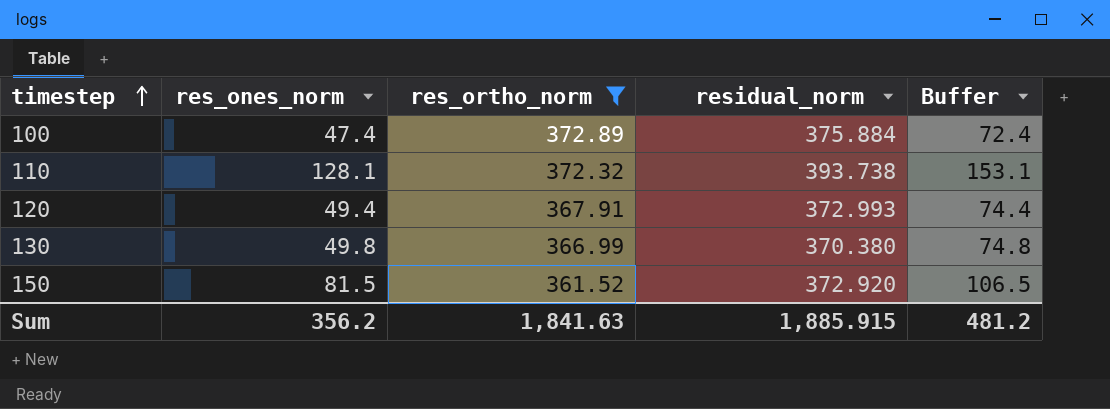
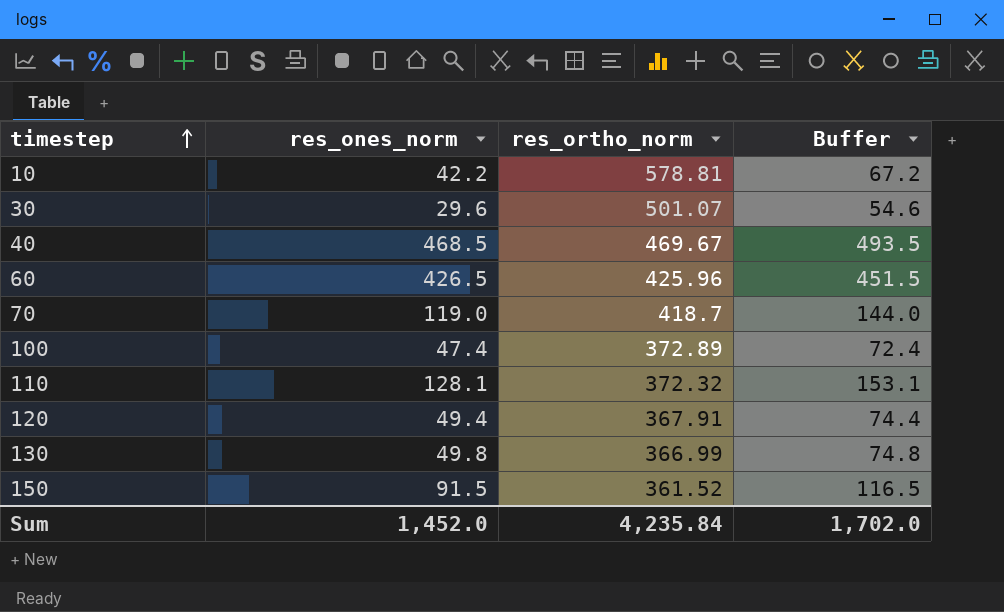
filter: res_ortho_norm <= 372.89 -> none
column residual_norm | position: 4 -> none
150 | res_ones_norm: 81.5 -> 91.5
150 | Buffer: 106.5 -> 116.5
Sum | res_ones_norm: 356.2 -> 1,452.0
Sum | res_ortho_norm: 1,841.63 -> 4,235.84
Sum | Buffer: 481.2 -> 1,702.0

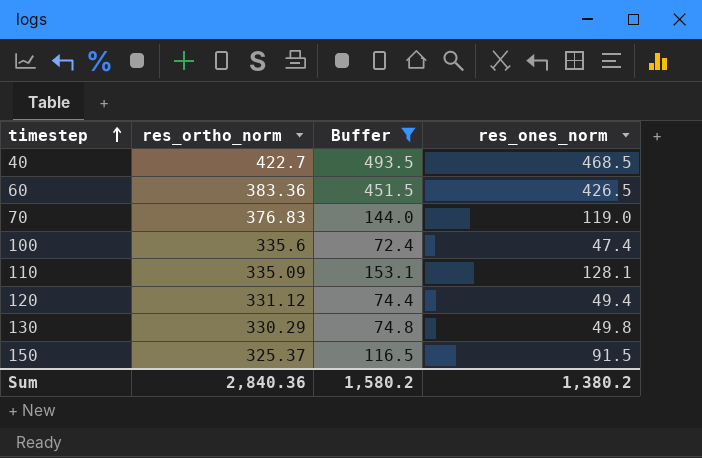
filter: none -> Buffer >= 72.4
column res_ones_norm | position: 2 -> 4
40 | res_ortho_norm: 469.67 -> 422.7
60 | res_ortho_norm: 425.96 -> 383.36
70 | res_ortho_norm: 418.7 -> 376.83
100 | res_ortho_norm: 372.89 -> 335.6
110 | res_ortho_norm: 372.32 -> 335.09
120 | res_ortho_norm: 367.91 -> 331.12
130 | res_ortho_norm: 366.99 -> 330.29
150 | res_ortho_norm: 361.52 -> 325.37
Sum | res_ortho_norm: 4,235.84 -> 2,840.36
Sum | Buffer: 1,702.0 -> 1,580.2
Sum | res_ones_norm: 1,452.0 -> 1,380.2

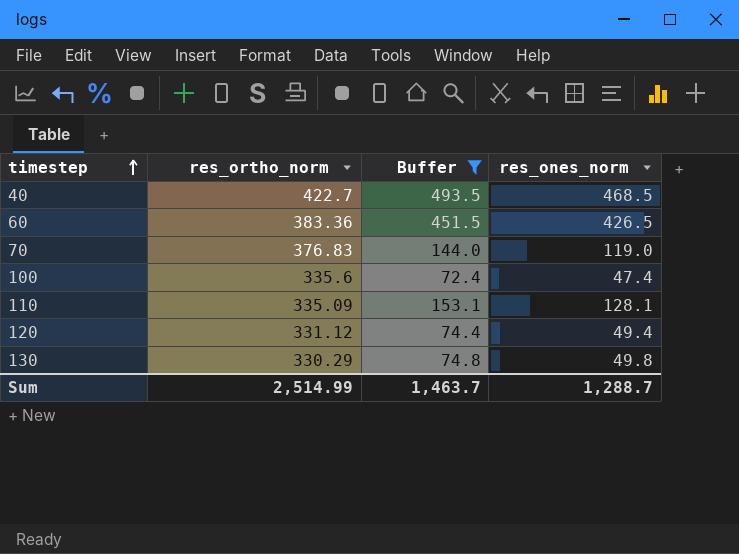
row 150: 325.37 | 116.5 | 91.5 -> none
Sum | res_ortho_norm: 2,840.36 -> 2,514.99
Sum | Buffer: 1,580.2 -> 1,463.7
Sum | res_ones_norm: 1,380.2 -> 1,288.7

